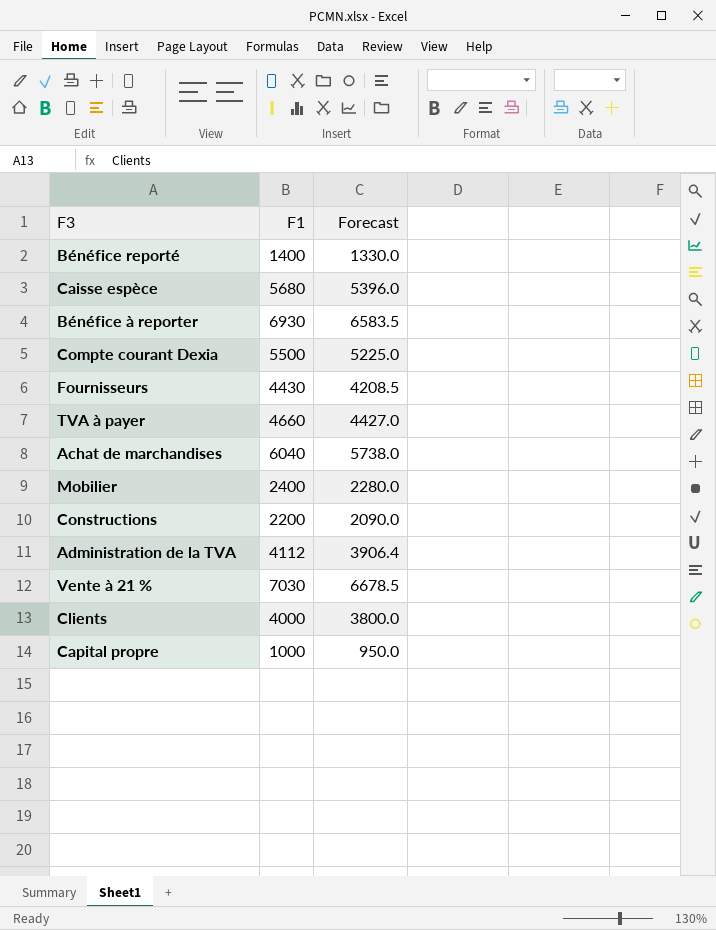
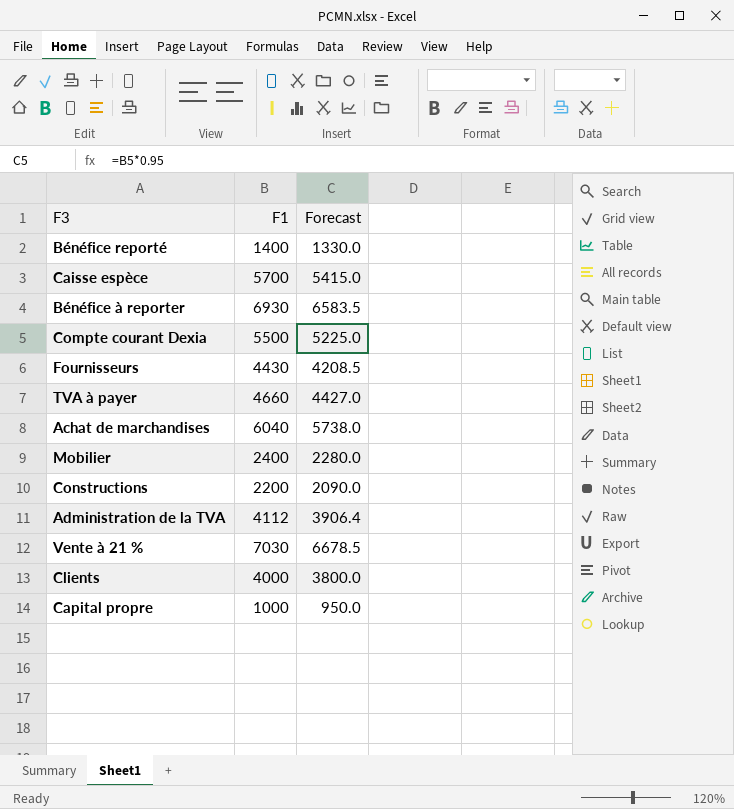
Caisse espèce | F1: 5680 -> 5700
Caisse espèce | Forecast: 5396.0 -> 5415.0

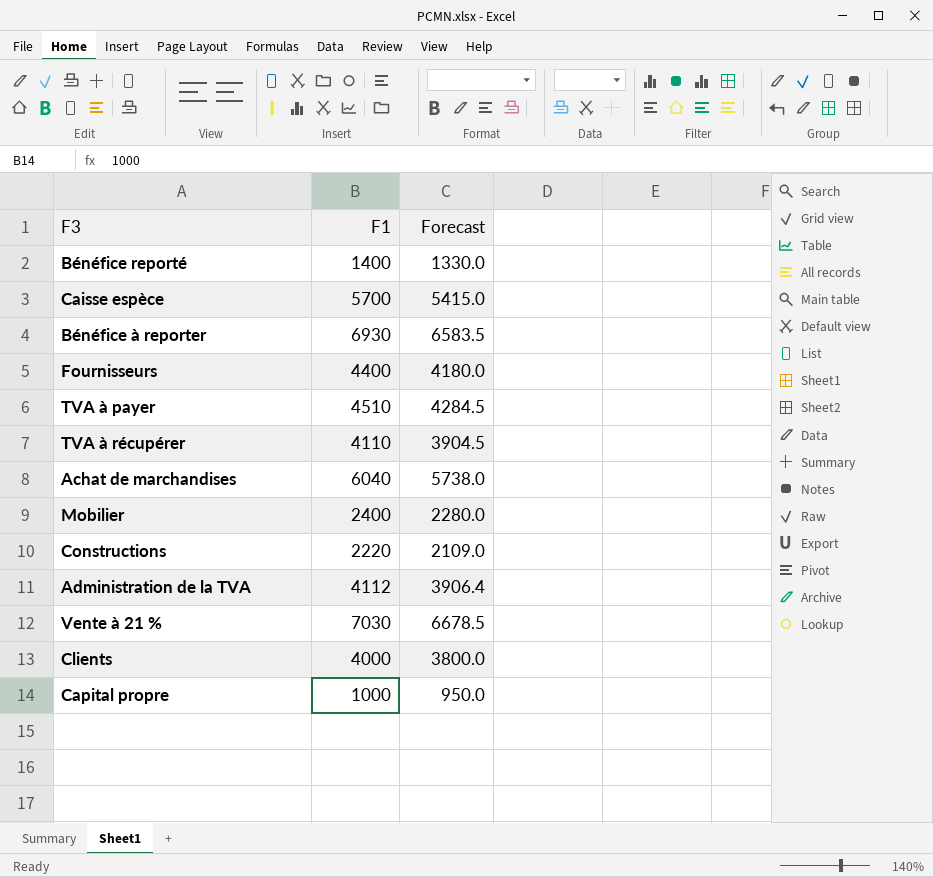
row Compte courant Dexia: 5500 | 5225.0 -> none
Fournisseurs | F1: 4430 -> 4400
Fournisseurs | Forecast: 4208.5 -> 4180.0
TVA à payer | F1: 4660 -> 4510
TVA à payer | Forecast: 4427.0 -> 4284.5
row TVA à récupérer: none -> 4110 | 3904.5
Constructions | F1: 2200 -> 2220
Constructions | Forecast: 2090.0 -> 2109.0

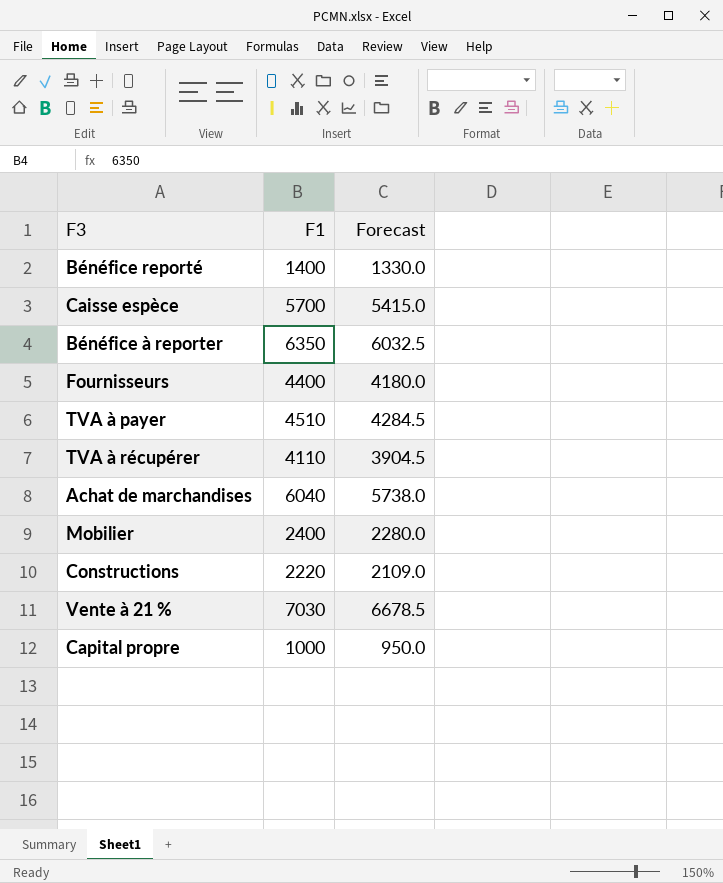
row Administration de la TVA: 4112 | 3906.4 -> none
row Clients: 4000 | 3800.0 -> none
Bénéfice à reporter | F1: 6930 -> 6350
Bénéfice à reporter | Forecast: 6583.5 -> 6032.5

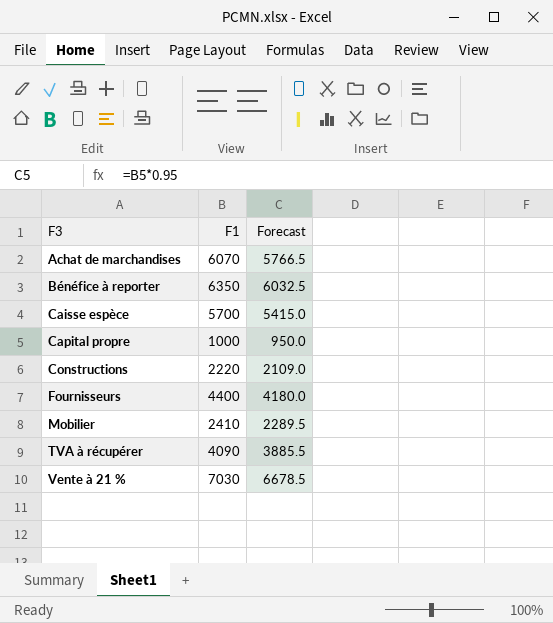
row order: none -> F3 ascending
row Bénéfice reporté: 1400 | 1330.0 -> none
row TVA à payer: 4510 | 4284.5 -> none
Achat de marchandises | F1: 6040 -> 6070
Achat de marchandises | Forecast: 5738.0 -> 5766.5
Mobilier | F1: 2400 -> 2410
Mobilier | Forecast: 2280.0 -> 2289.5
TVA à récupérer | F1: 4110 -> 4090
TVA à récupérer | Forecast: 3904.5 -> 3885.5

